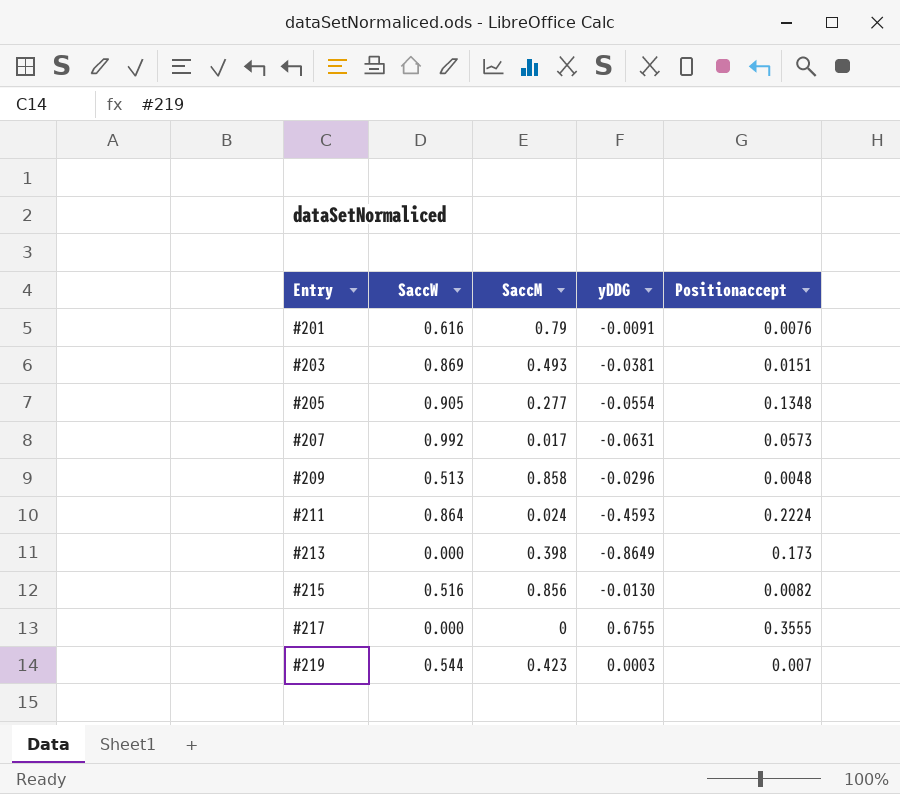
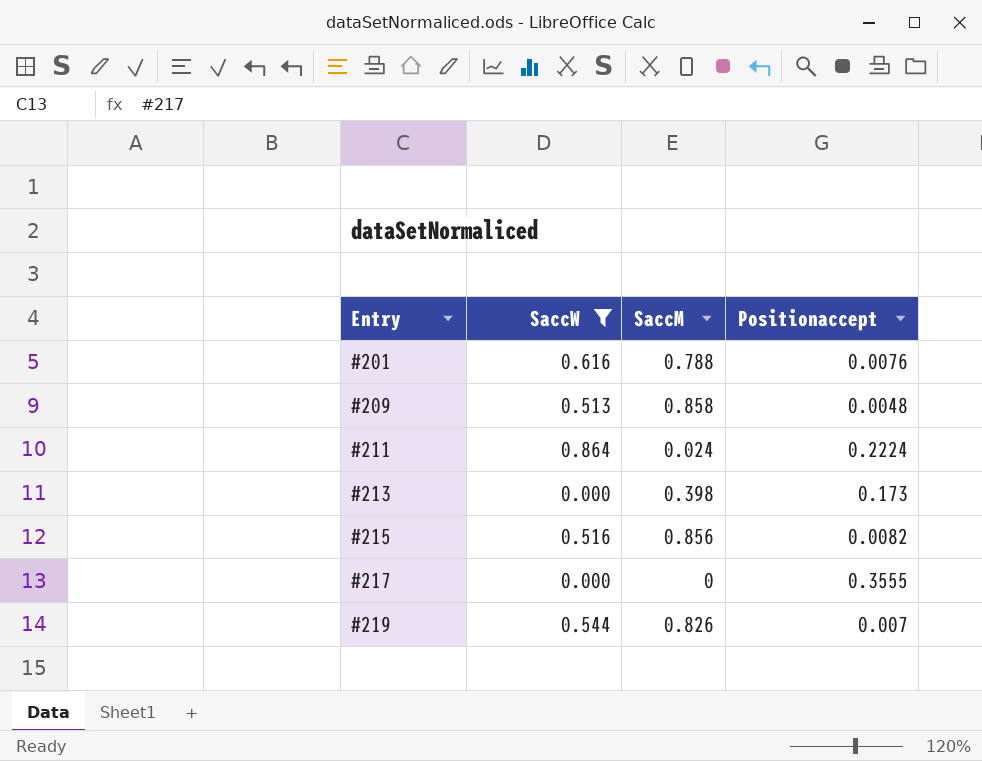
filter: none -> SaccW <= 0.864
column yDDG | position: 4 -> none
#201 | SaccM: 0.79 -> 0.788
#219 | SaccM: 0.423 -> 0.826

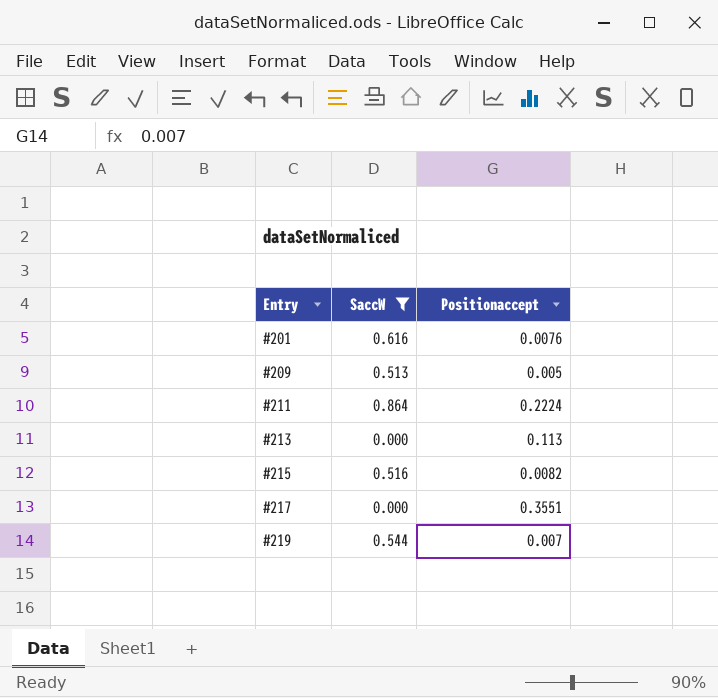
column SaccM | position: 3 -> none
#209 | Positionaccept: 0.0048 -> 0.005
#213 | Positionaccept: 0.173 -> 0.113
#217 | Positionaccept: 0.3555 -> 0.3551

